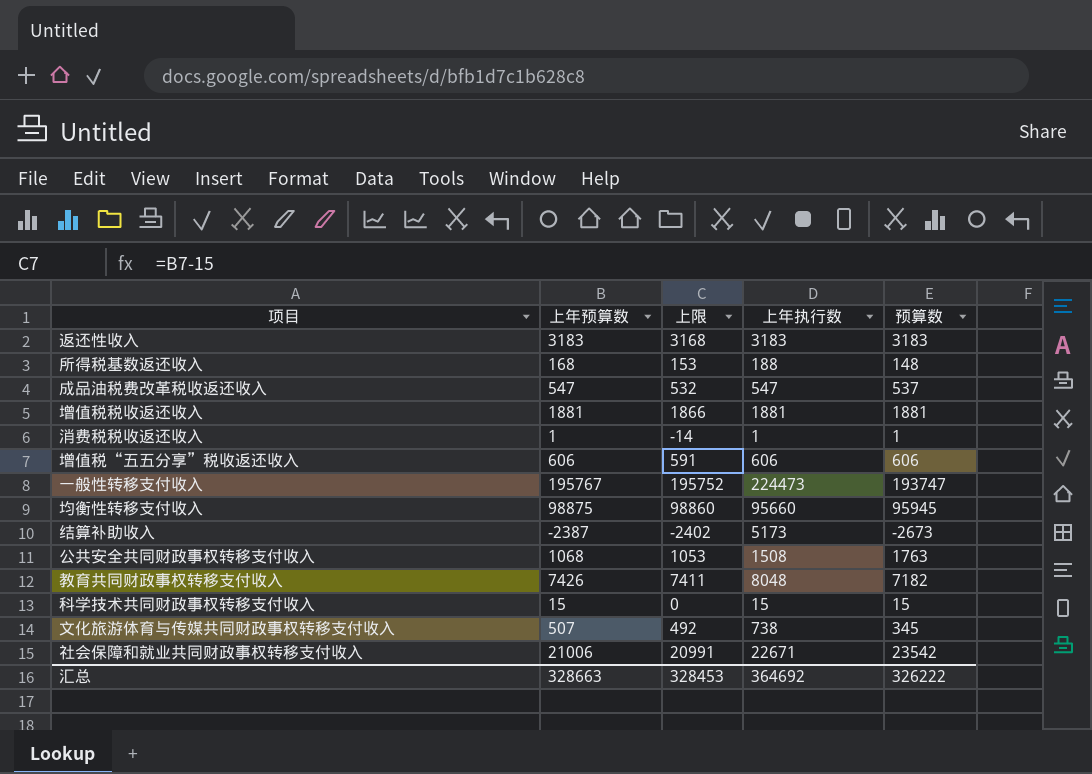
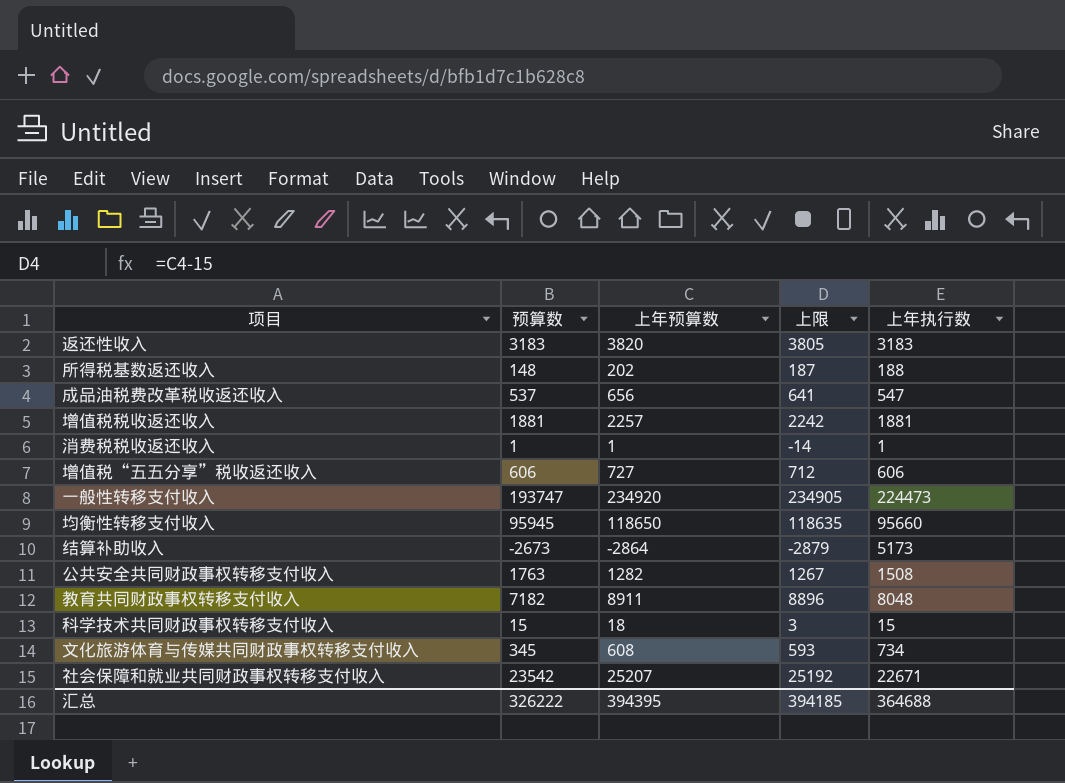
column 预算数 | position: 5 -> 2
返还性收入 | 上年预算数: 3183 -> 3820
返还性收入 | 上限: 3168 -> 3805
所得税基数返还收入 | 上年预算数: 168 -> 202
所得税基数返还收入 | 上限: 153 -> 187
成品油税费改革税收返还收入 | 上年预算数: 547 -> 656
成品油税费改革税收返还收入 | 上限: 532 -> 641
增值税税收返还收入 | 上年预算数: 1881 -> 2257
增值税税收返还收入 | 上限: 1866 -> 2242
增值税“五五分享”税收返还收入 | 上年预算数: 606 -> 727
增值税“五五分享”税收返还收入 | 上限: 591 -> 712
一般性转移支付收入 | 上年预算数: 195767 -> 234920
一般性转移支付收入 | 上限: 195752 -> 234905
均衡性转移支付收入 | 上年预算数: 98875 -> 118650
均衡性转移支付收入 | 上限: 98860 -> 118635
结算补助收入 | 上年预算数: -2387 -> -2864
结算补助收入 | 上限: -2402 -> -2879
公共安全共同财政事权转移支付收入 | 上年预算数: 1068 -> 1282
公共安全共同财政事权转移支付收入 | 上限: 1053 -> 1267
教育共同财政事权转移支付收入 | 上年预算数: 7426 -> 8911
教育共同财政事权转移支付收入 | 上限: 7411 -> 8896
科学技术共同财政事权转移支付收入 | 上年预算数: 15 -> 18
科学技术共同财政事权转移支付收入 | 上限: 0 -> 3
文化旅游体育与传媒共同财政事权转移支付收入 | 上年预算数: 507 -> 608
文化旅游体育与传媒共同财政事权转移支付收入 | 上限: 492 -> 593
文化旅游体育与传媒共同财政事权转移支付收入 | 上年执行数: 738 -> 734
社会保障和就业共同财政事权转移支付收入 | 上年预算数: 21006 -> 25207
社会保障和就业共同财政事权转移支付收入 | 上限: 20991 -> 25192
汇总 | 上年预算数: 328663 -> 394395
汇总 | 上限: 328453 -> 394185
汇总 | 上年执行数: 364692 -> 364688

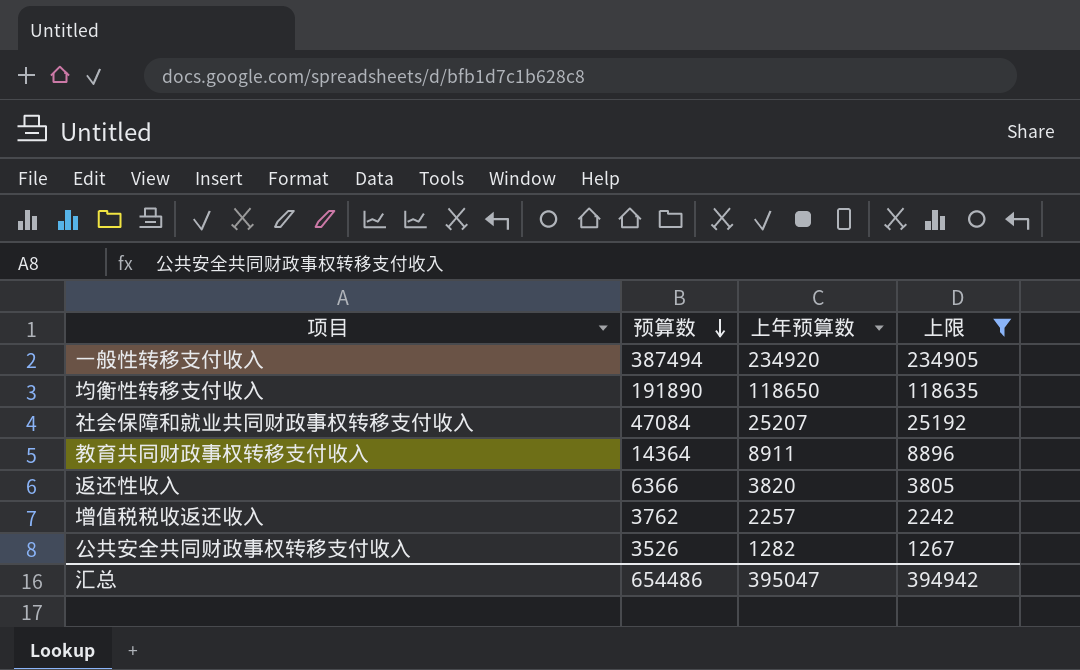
filter: none -> 上限 >= 1267
row order: none -> 预算数 descending
column 上年执行数 | position: 5 -> none
一般性转移支付收入 | 预算数: 193747 -> 387494
均衡性转移支付收入 | 预算数: 95945 -> 191890
社会保障和就业共同财政事权转移支付收入 | 预算数: 23542 -> 47084
教育共同财政事权转移支付收入 | 预算数: 7182 -> 14364
返还性收入 | 预算数: 3183 -> 6366
增值税税收返还收入 | 预算数: 1881 -> 3762
公共安全共同财政事权转移支付收入 | 预算数: 1763 -> 3526
汇总 | 预算数: 326222 -> 654486
汇总 | 上年预算数: 394395 -> 395047
汇总 | 上限: 394185 -> 394942

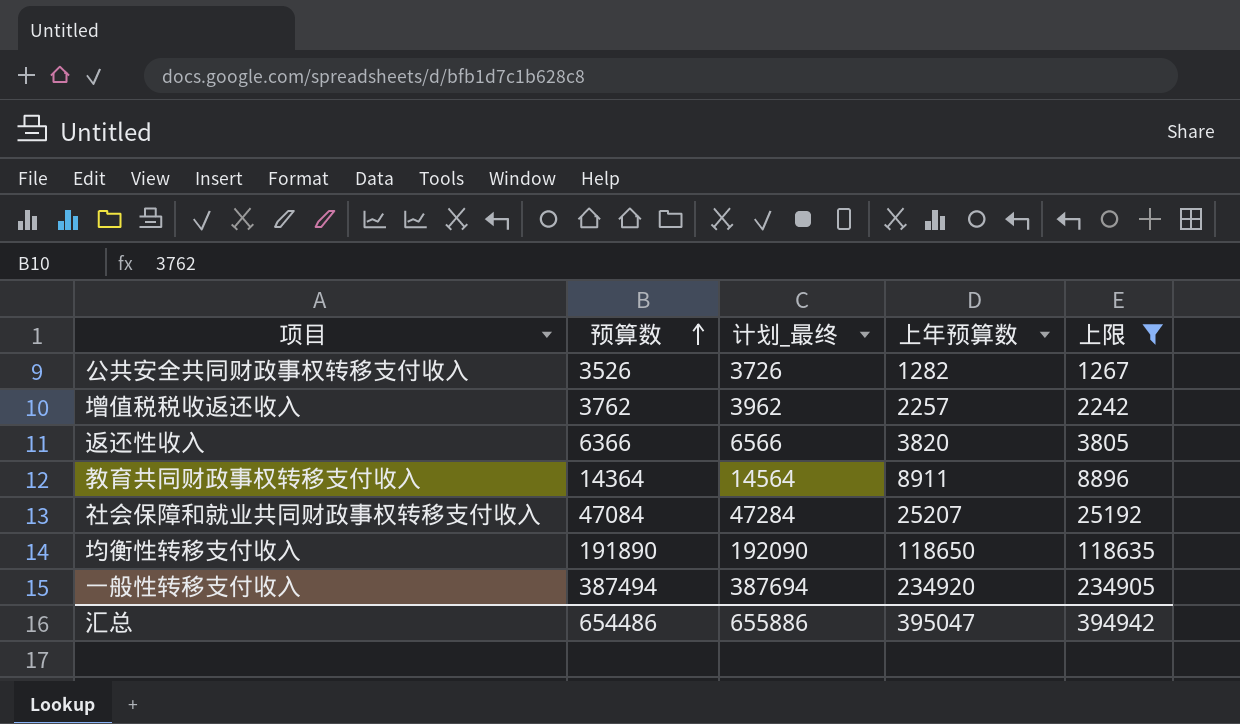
row order: 预算数 descending -> 预算数 ascending
column 计划_最终 | formula: none -> [预算数] + 200

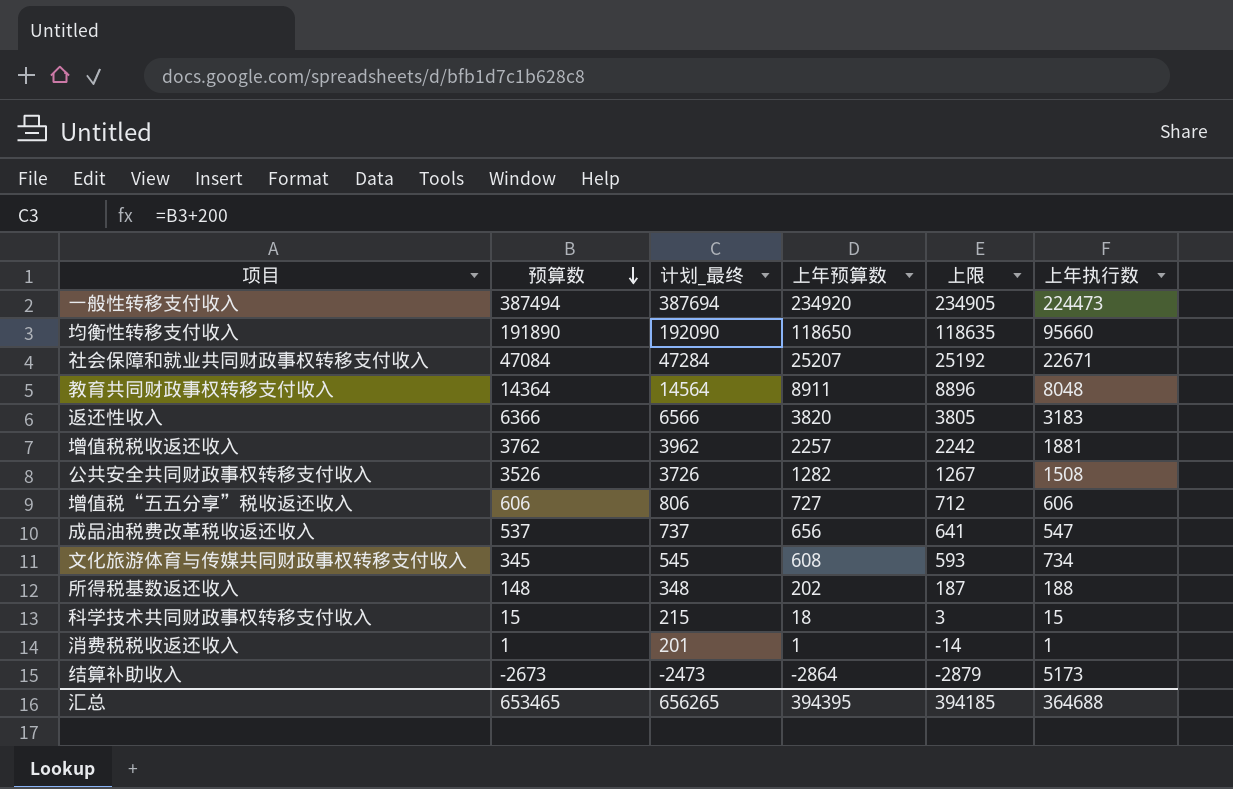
filter: 上限 >= 1267 -> none
row order: 预算数 ascending -> 预算数 descending
column 上年执行数 | position: none -> 6
汇总 | 预算数: 654486 -> 653465
汇总 | 计划_最终: 655886 -> 656265
汇总 | 上年预算数: 395047 -> 394395
汇总 | 上限: 394942 -> 394185

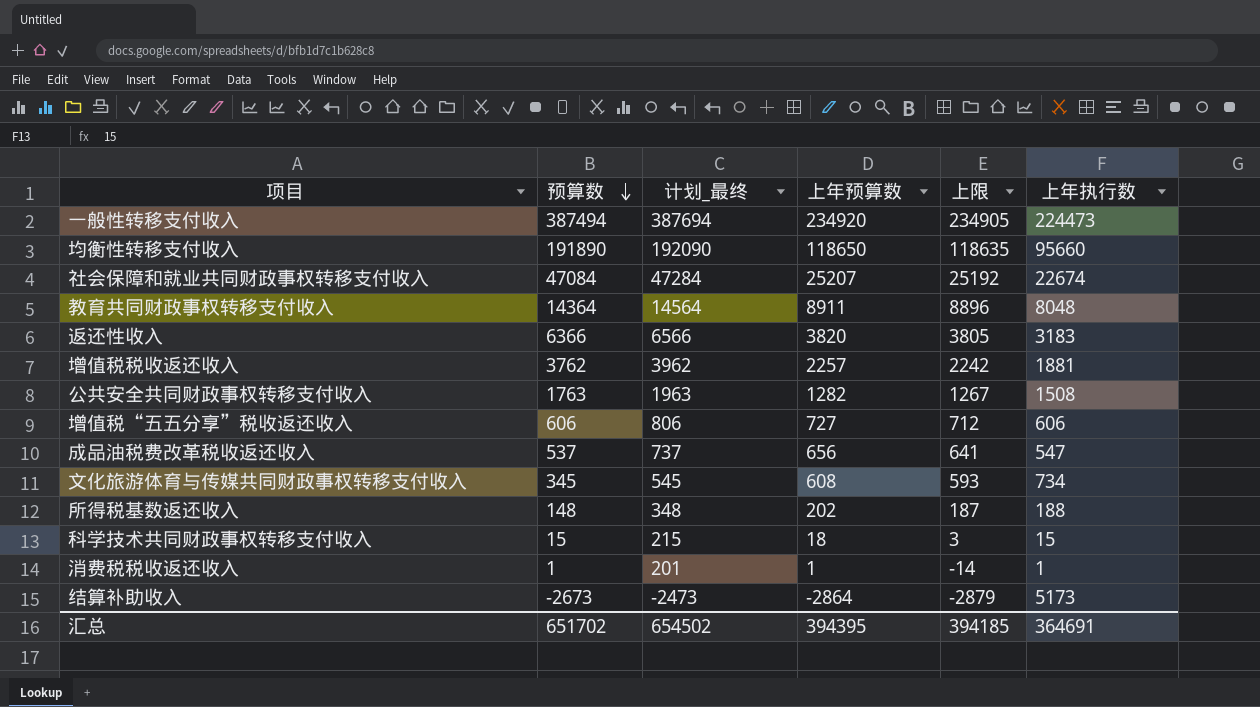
社会保障和就业共同财政事权转移支付收入 | 上年执行数: 22671 -> 22674
公共安全共同财政事权转移支付收入 | 预算数: 3526 -> 1763
公共安全共同财政事权转移支付收入 | 计划_最终: 3726 -> 1963
汇总 | 预算数: 653465 -> 651702
汇总 | 计划_最终: 656265 -> 654502
汇总 | 上年执行数: 364688 -> 364691

